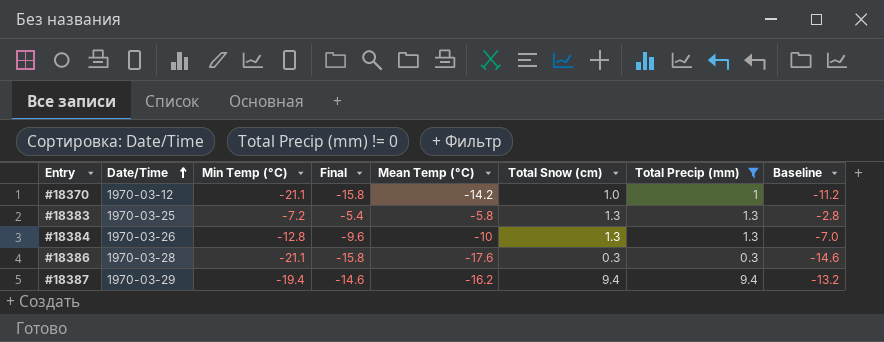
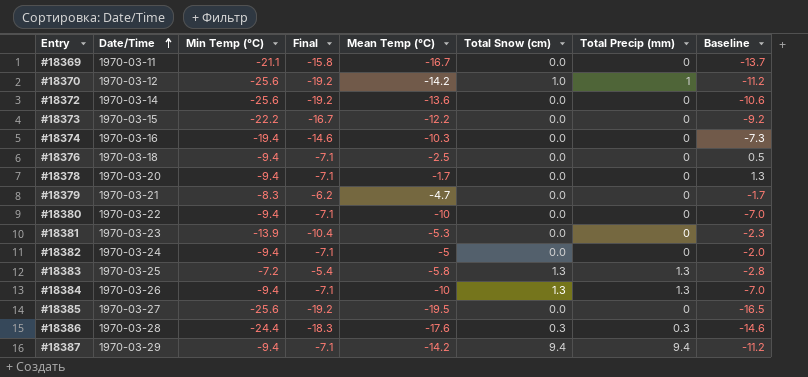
filter: Total Precip (mm) != 0 -> none
#18370 | Min Temp (°C): -21.1 -> -25.6
#18370 | Final: -15.8 -> -19.2
#18384 | Min Temp (°C): -12.8 -> -9.4
#18384 | Final: -9.6 -> -7.1
#18386 | Min Temp (°C): -21.1 -> -24.4
#18386 | Final: -15.8 -> -18.3
#18387 | Min Temp (°C): -19.4 -> -9.4
#18387 | Final: -14.6 -> -7.1
#18387 | Mean Temp (°C): -16.2 -> -14.2
#18387 | Baseline: -13.2 -> -11.2

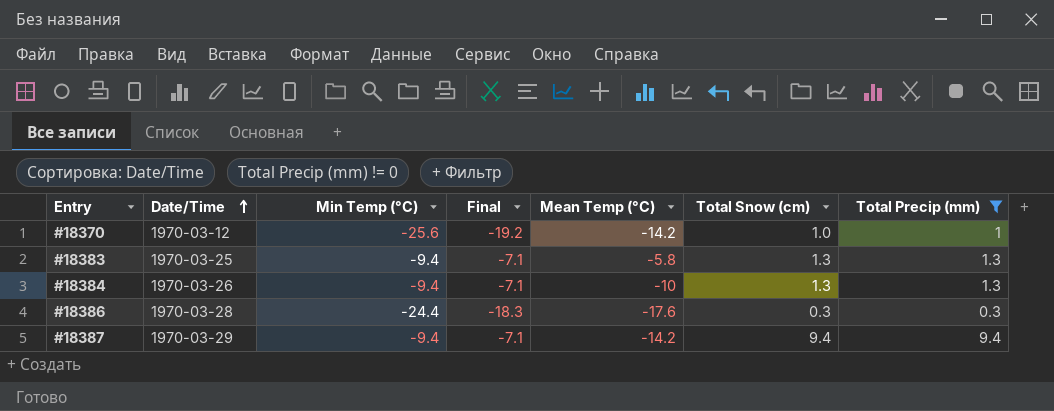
filter: none -> Total Precip (mm) != 0
column Baseline | formula: [Mean Temp (°C)] + 3 -> none
#18383 | Min Temp (°C): -7.2 -> -9.4
#18383 | Final: -5.4 -> -7.1

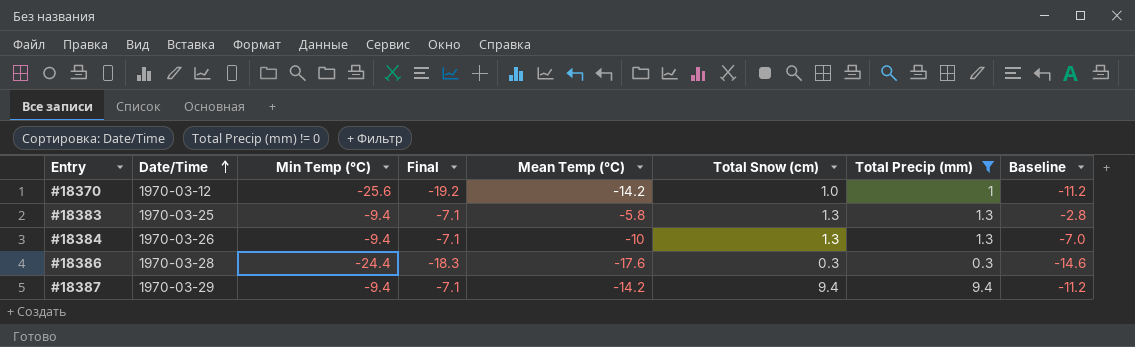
column Baseline | formula: none -> [Mean Temp (°C)] + 3

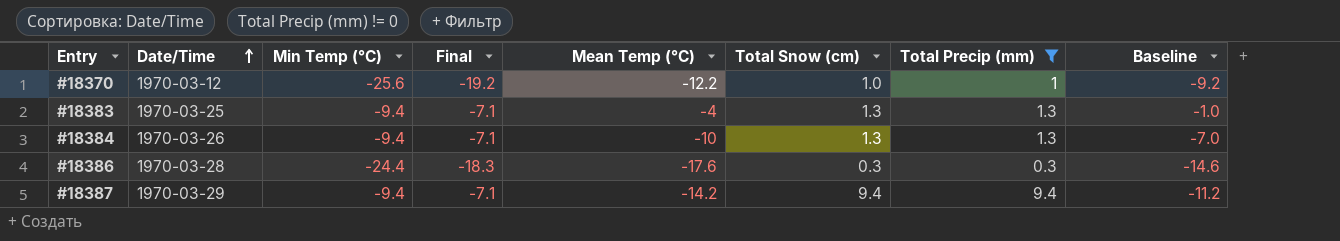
#18370 | Mean Temp (°C): -14.2 -> -12.2
#18370 | Baseline: -11.2 -> -9.2
#18383 | Mean Temp (°C): -5.8 -> -4
#18383 | Baseline: -2.8 -> -1.0

